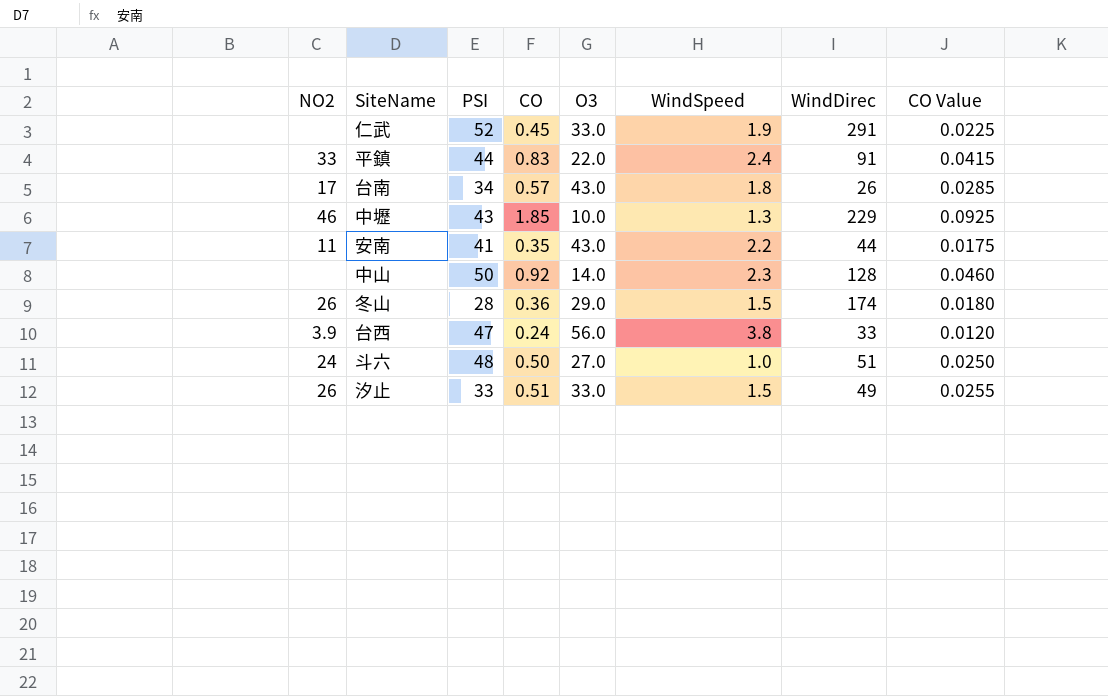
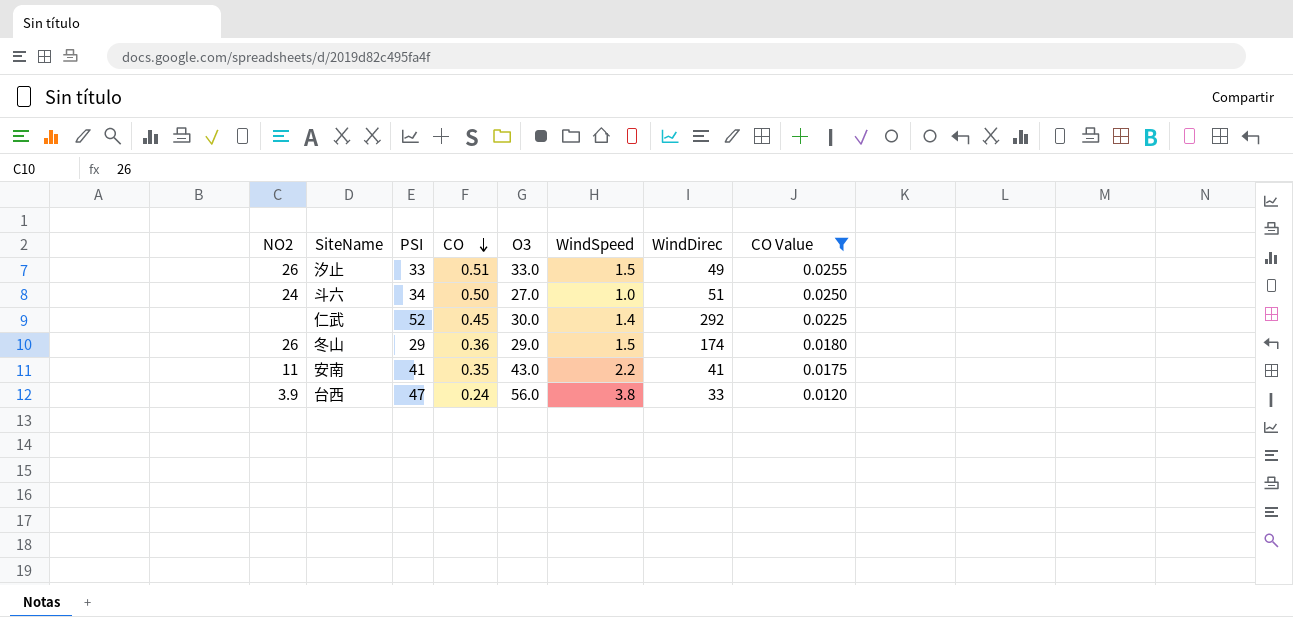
filter: none -> CO Value <= 0.0255
row order: none -> CO descending
斗六 | PSI: 48 -> 34
仁武 | O3: 33.0 -> 30.0
仁武 | WindSpeed: 1.9 -> 1.4
仁武 | WindDirec: 291 -> 292
冬山 | PSI: 28 -> 29
安南 | WindDirec: 44 -> 41

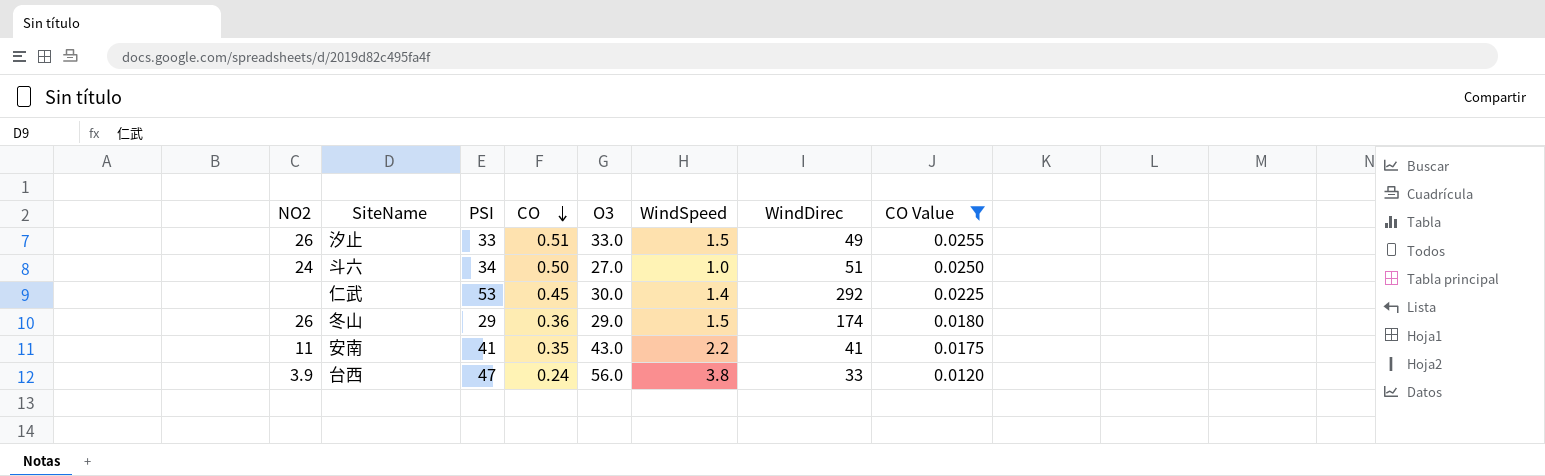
仁武 | PSI: 52 -> 53

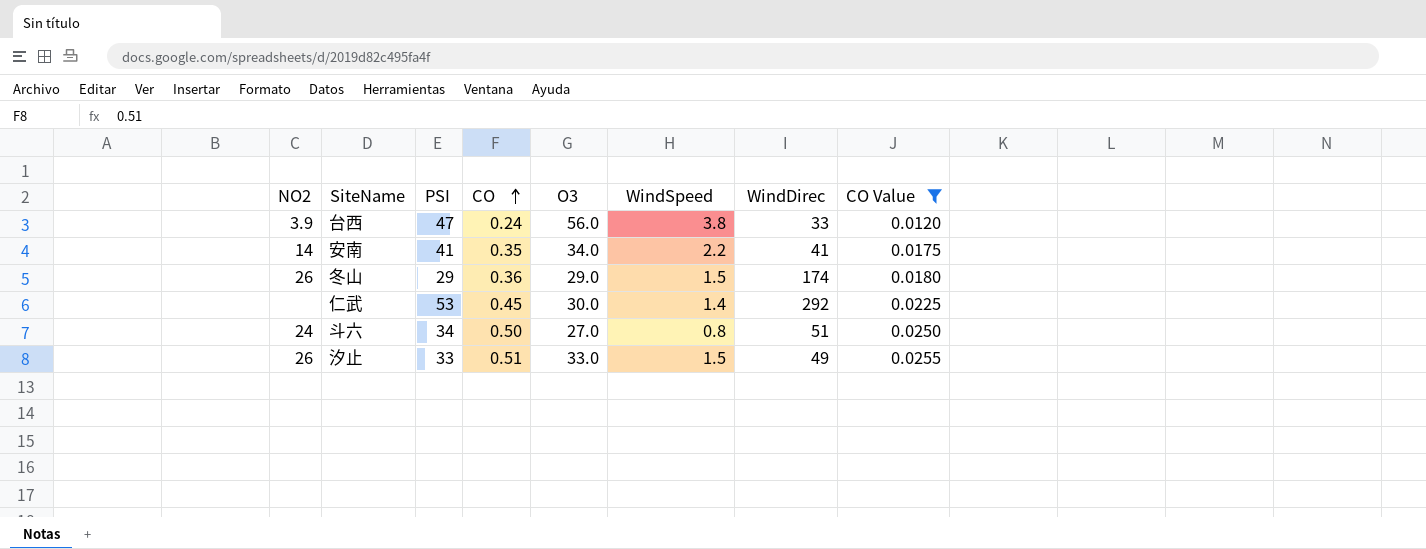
row order: CO descending -> CO ascending
安南 | NO2: 11 -> 14
安南 | O3: 43.0 -> 34.0
斗六 | WindSpeed: 1.0 -> 0.8

